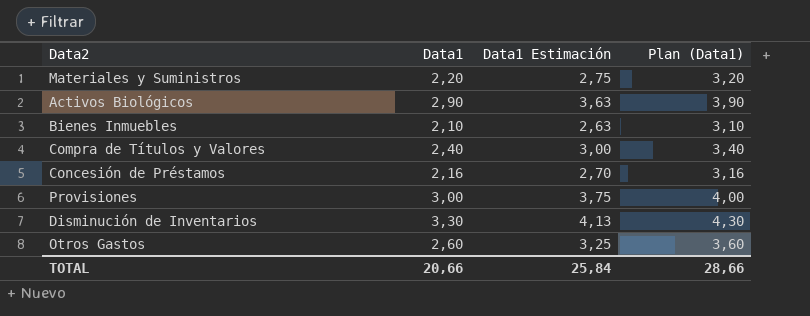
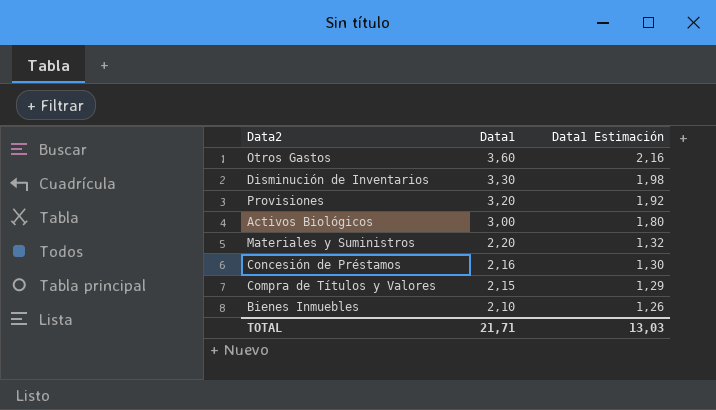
row order: none -> Data1 descending
column Plan (Data1) | formula: [Data1] + 1 -> none
column Data1 Estimación | formula: [Data1] * 1,25 -> [Data1] * 0,6
Otros Gastos | Data1: 2,60 -> 3,60
Provisiones | Data1: 3,00 -> 3,20
Activos Biológicos | Data1: 2,90 -> 3,00
Compra de Títulos y Valores | Data1: 2,40 -> 2,15
TOTAL | Data1: 20,66 -> 21,71
TOTAL | Data1 Estimación: 25,84 -> 13,03

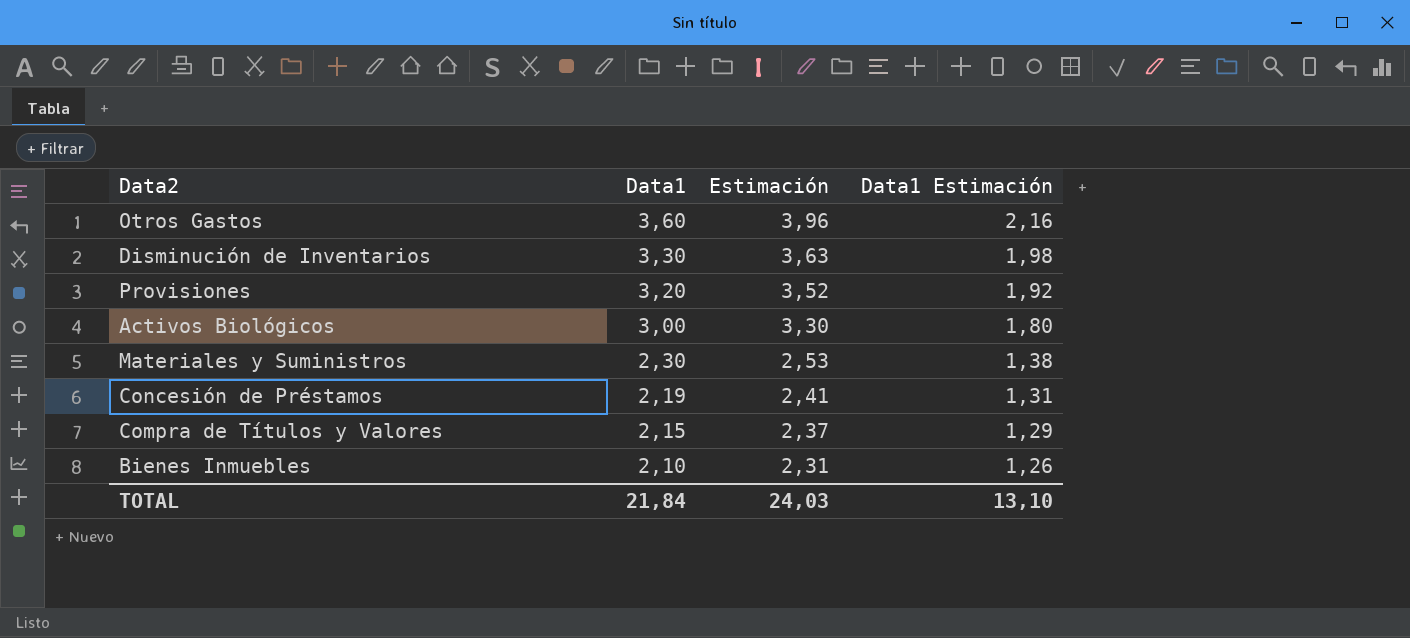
column Estimación | formula: none -> [Data1] * 1,1
Materiales y Suministros | Data1: 2,20 -> 2,30
Materiales y Suministros | Data1 Estimación: 1,32 -> 1,38
Concesión de Préstamos | Data1: 2,16 -> 2,19
Concesión de Préstamos | Data1 Estimación: 1,30 -> 1,31
TOTAL | Data1: 21,71 -> 21,84
TOTAL | Data1 Estimación: 13,03 -> 13,10

